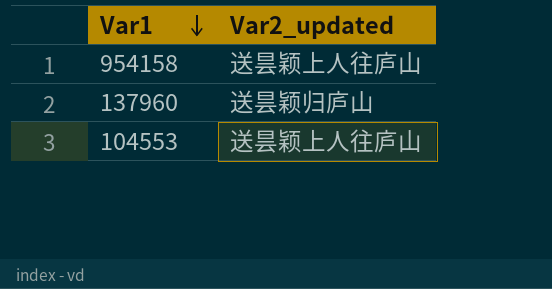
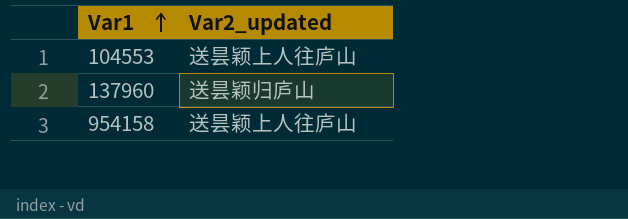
row order: Var1 descending -> Var1 ascending

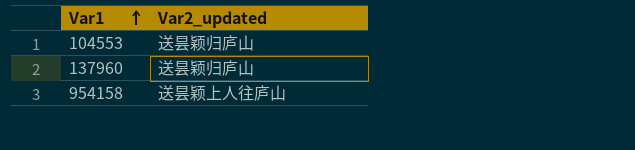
104553 | Var2_updated: 送昙颖上人往庐山 -> 送昙颖归庐山

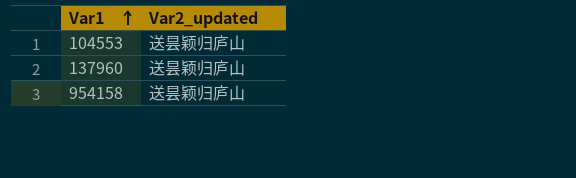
954158 | Var2_updated: 送昙颖上人往庐山 -> 送昙颖归庐山

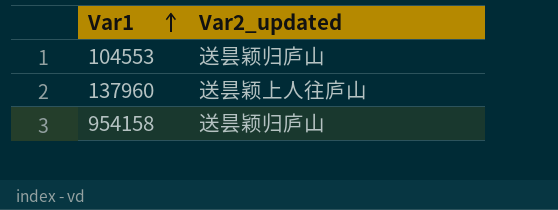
137960 | Var2_updated: 送昙颖归庐山 -> 送昙颖上人往庐山

